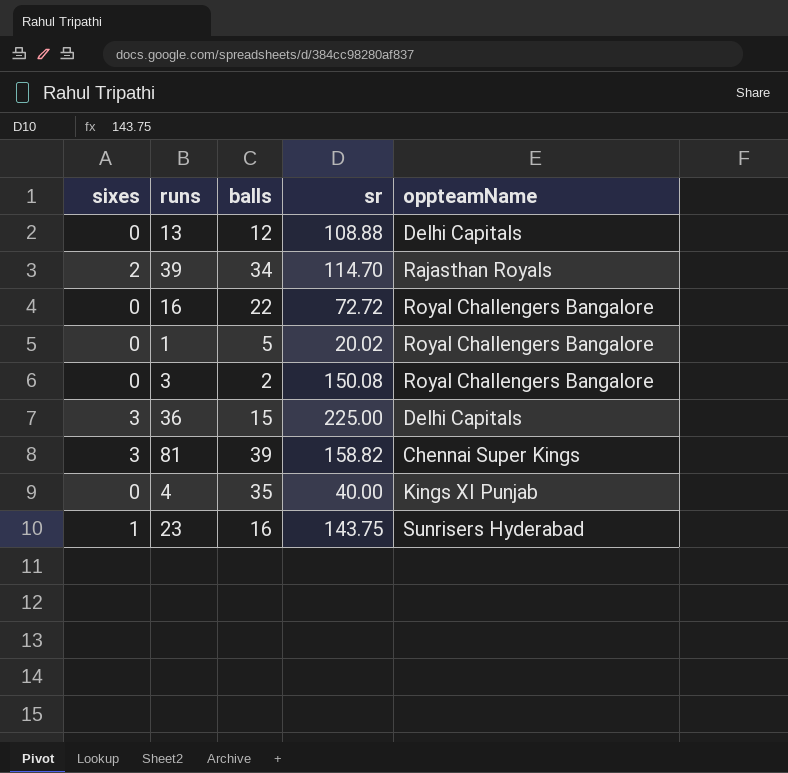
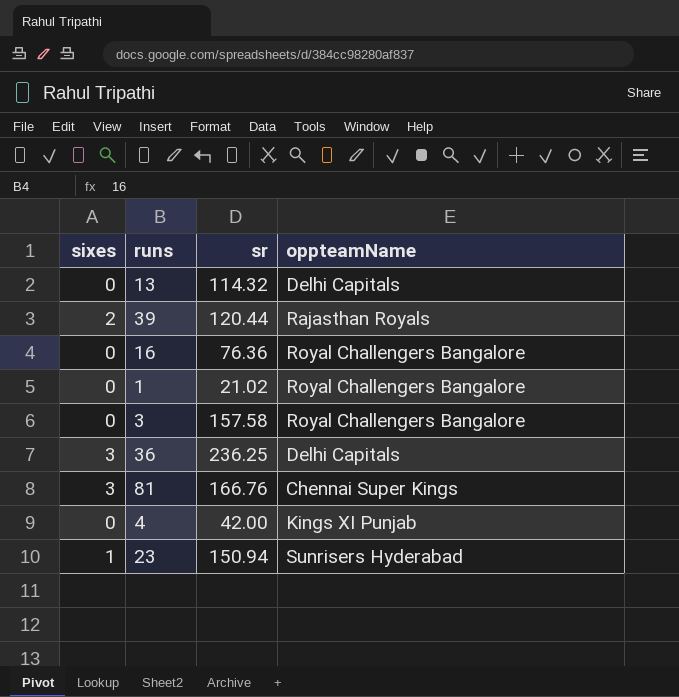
column balls | position: 3 -> none
13 | sr: 108.88 -> 114.32
39 | sr: 114.70 -> 120.44
16 | sr: 72.72 -> 76.36
1 | sr: 20.02 -> 21.02
3 | sr: 150.08 -> 157.58
36 | sr: 225.00 -> 236.25
81 | sr: 158.82 -> 166.76
4 | sr: 40.00 -> 42.00
23 | sr: 143.75 -> 150.94

